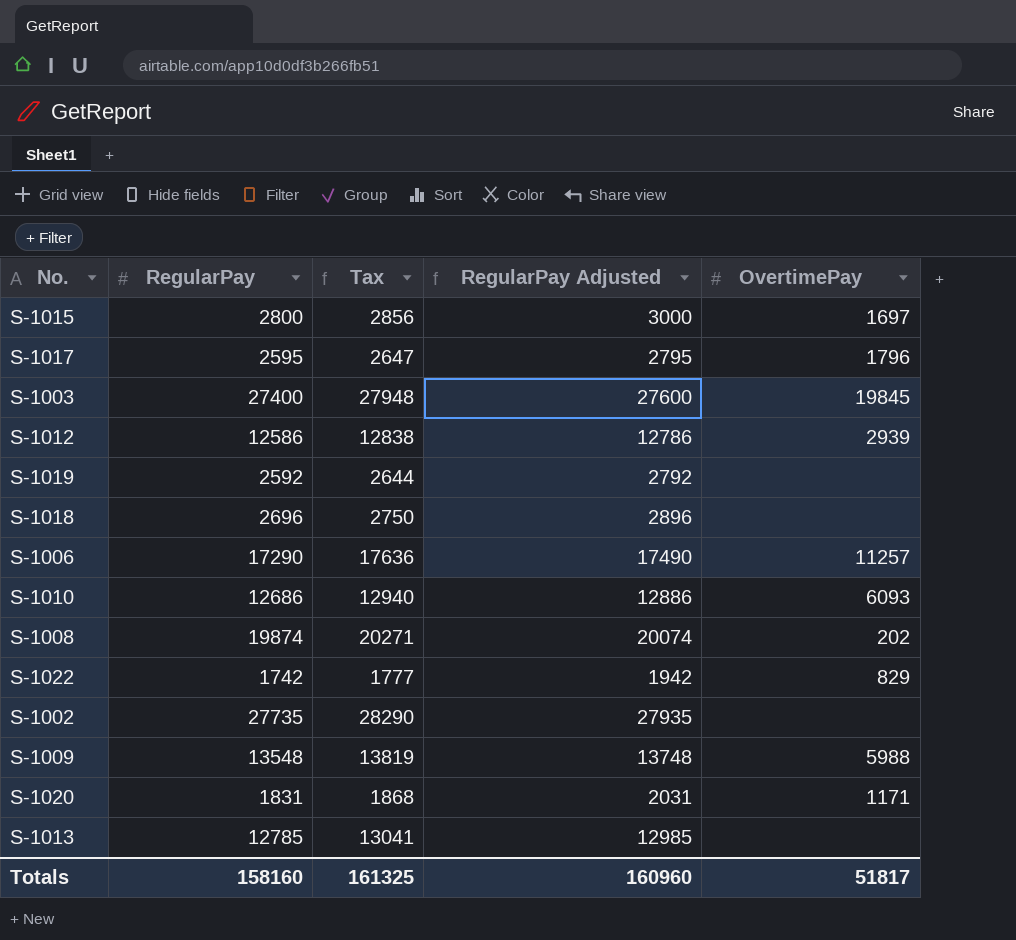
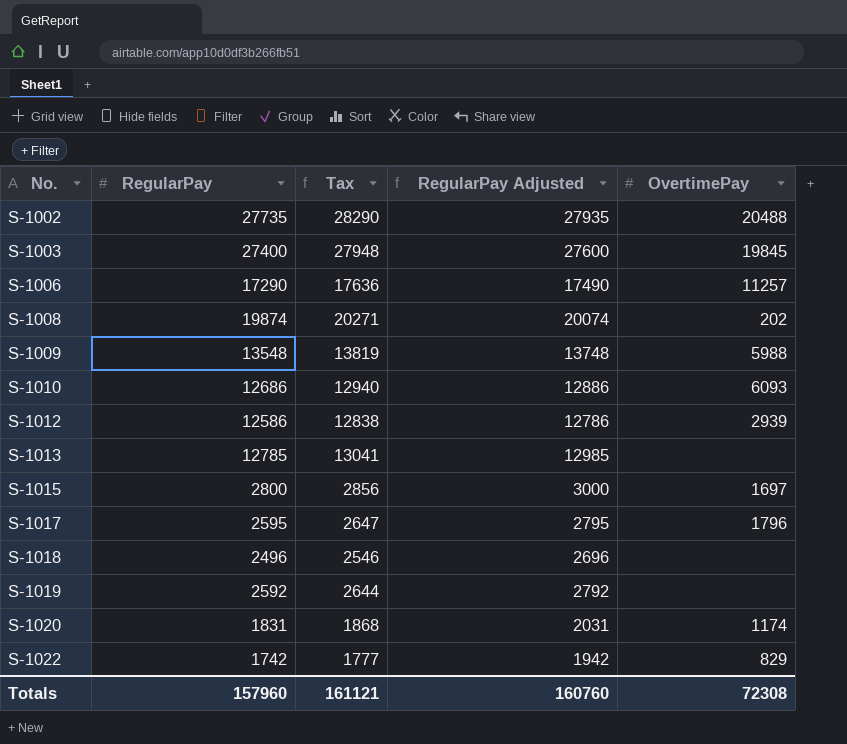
row order: none -> No. ascending
S-1002 | OvertimePay: none -> 20488
S-1018 | RegularPay: 2696 -> 2496
S-1018 | Tax: 2750 -> 2546
S-1018 | RegularPay Adjusted: 2896 -> 2696
S-1020 | OvertimePay: 1171 -> 1174
Totals | RegularPay: 158160 -> 157960
Totals | Tax: 161325 -> 161121
Totals | RegularPay Adjusted: 160960 -> 160760
Totals | OvertimePay: 51817 -> 72308

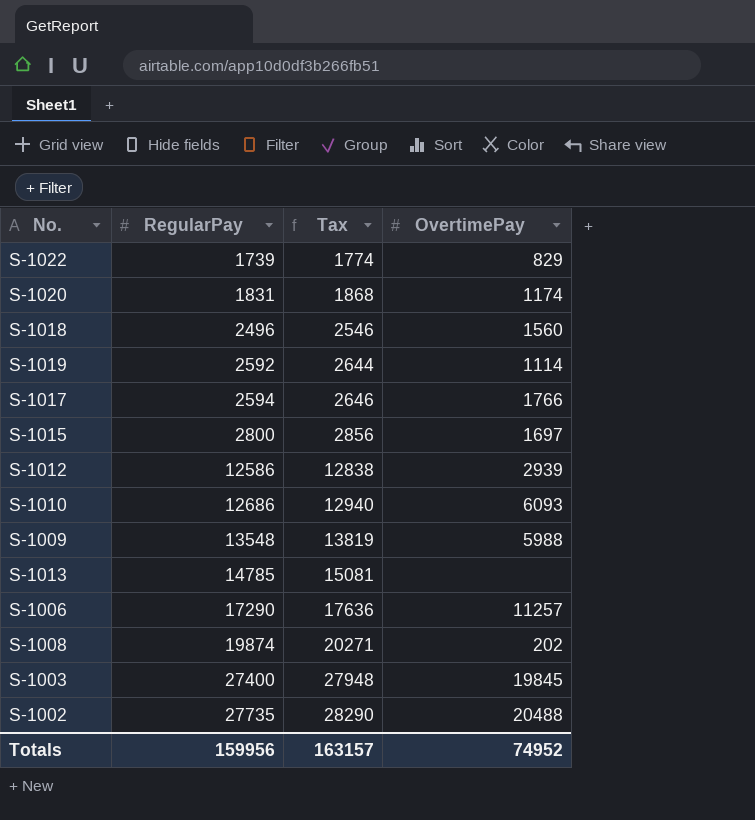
row order: No. ascending -> RegularPay ascending
column RegularPay Adjusted | formula: [RegularPay] + 200 -> none
S-1022 | RegularPay: 1742 -> 1739
S-1022 | Tax: 1777 -> 1774
S-1018 | OvertimePay: none -> 1560
S-1019 | OvertimePay: none -> 1114
S-1017 | RegularPay: 2595 -> 2594
S-1017 | Tax: 2647 -> 2646
S-1017 | OvertimePay: 1796 -> 1766
S-1013 | RegularPay: 12785 -> 14785
S-1013 | Tax: 13041 -> 15081
Totals | RegularPay: 157960 -> 159956
Totals | Tax: 161121 -> 163157
Totals | OvertimePay: 72308 -> 74952

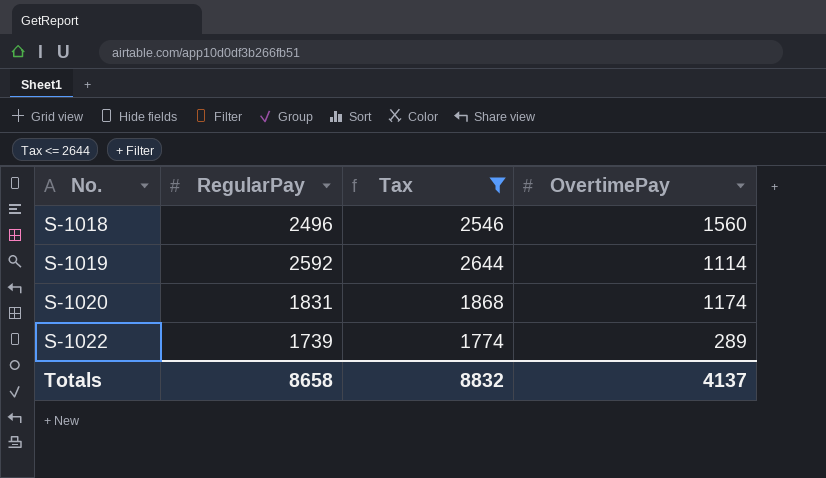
filter: none -> Tax <= 2644
row order: RegularPay ascending -> No. ascending
S-1022 | OvertimePay: 829 -> 289
Totals | RegularPay: 159956 -> 8658
Totals | Tax: 163157 -> 8832
Totals | OvertimePay: 74952 -> 4137

